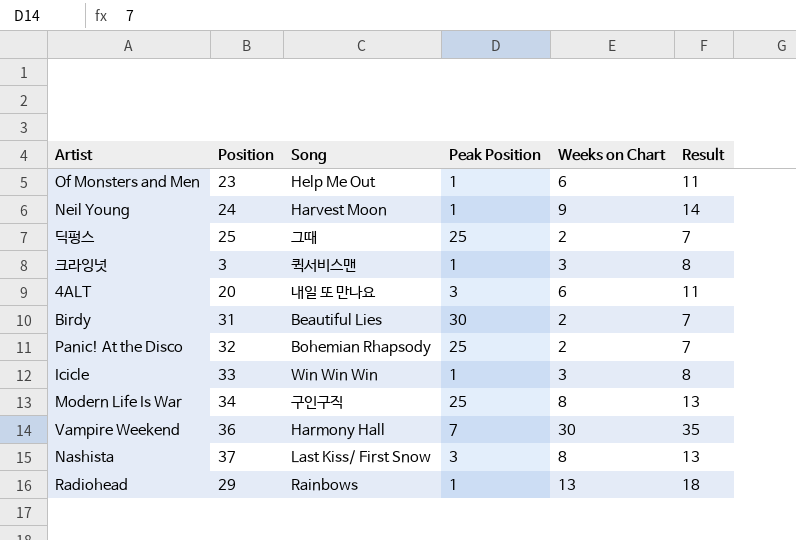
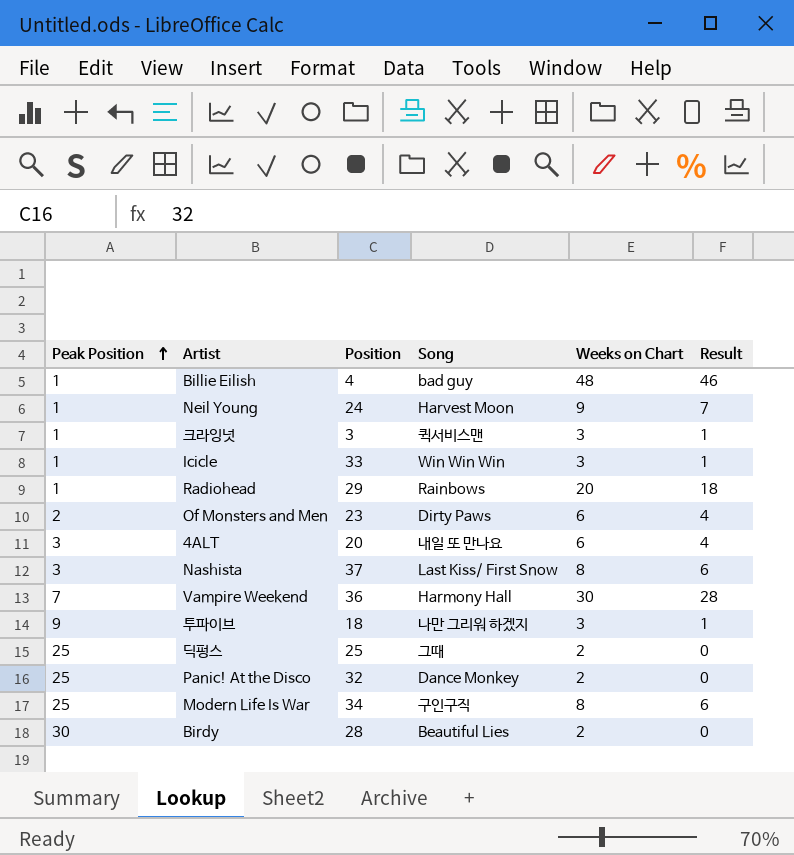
row order: none -> Peak Position ascending
column Peak Position | position: 4 -> 1
column Result | formula: [Weeks on Chart] + 5 -> [Weeks on Chart] - 2
row Billie Eilish: none -> 1 | 4 | bad guy | 48 | 46
Radiohead | Weeks on Chart: 13 -> 20
Of Monsters and Men | Peak Position: 1 -> 2
Of Monsters and Men | Song: Help Me Out -> Dirty Paws
row 투파이브: none -> 9 | 18 | 나만 그리워 하겠지 | 3 | 1
Panic! At the Disco | Song: Bohemian Rhapsody -> Dance Monkey
Birdy | Position: 31 -> 28

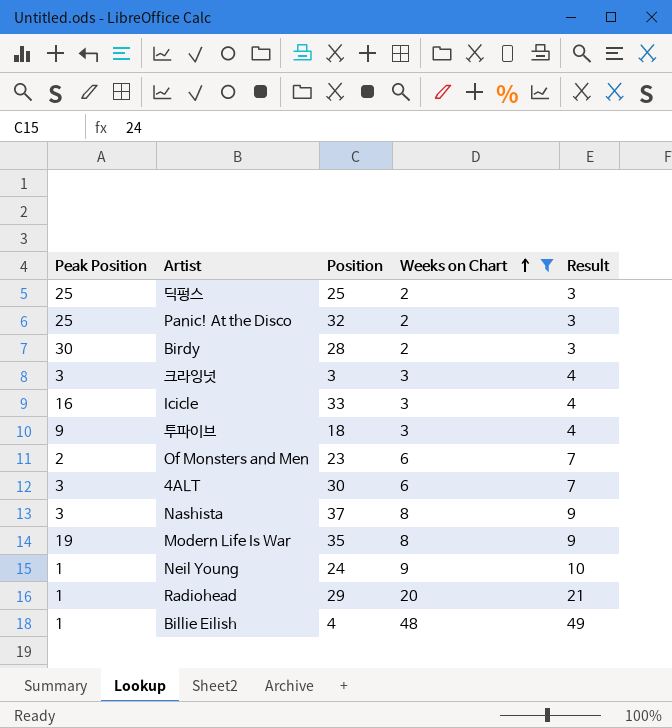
filter: none -> Weeks on Chart != 30
row order: Peak Position ascending -> Weeks on Chart ascending
column Song | position: 4 -> none
column Result | formula: [Weeks on Chart] - 2 -> [Weeks on Chart] + 1
크라잉넛 | Peak Position: 1 -> 3
Icicle | Peak Position: 1 -> 16
4ALT | Position: 20 -> 30
Modern Life Is War | Peak Position: 25 -> 19
Modern Life Is War | Position: 34 -> 35

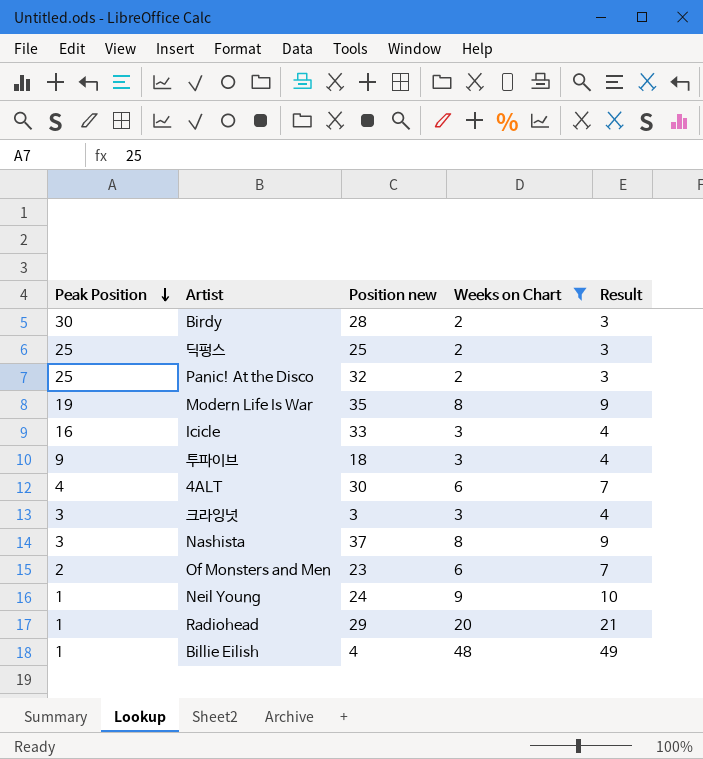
row order: Weeks on Chart ascending -> Peak Position descending
column name: Position -> Position new
4ALT | Peak Position: 3 -> 4

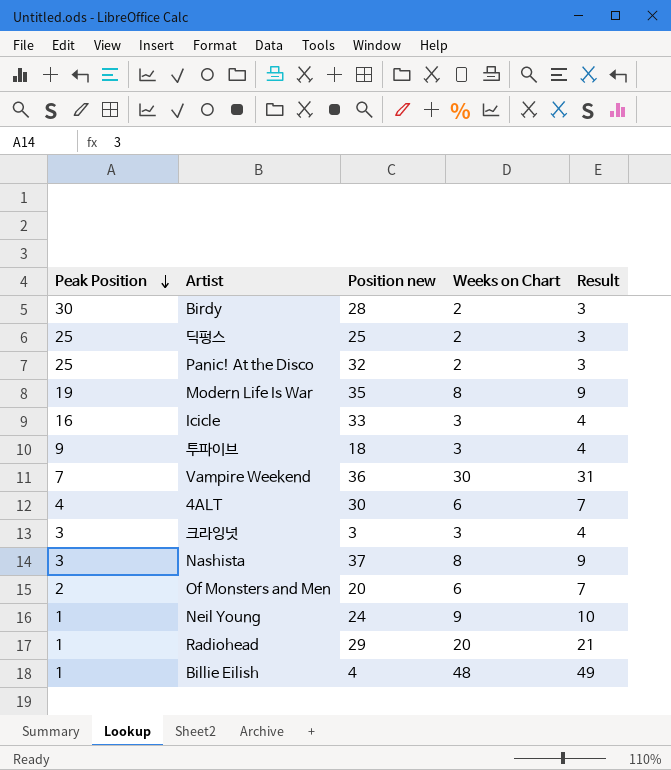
filter: Weeks on Chart != 30 -> none
Of Monsters and Men | Position new: 23 -> 20

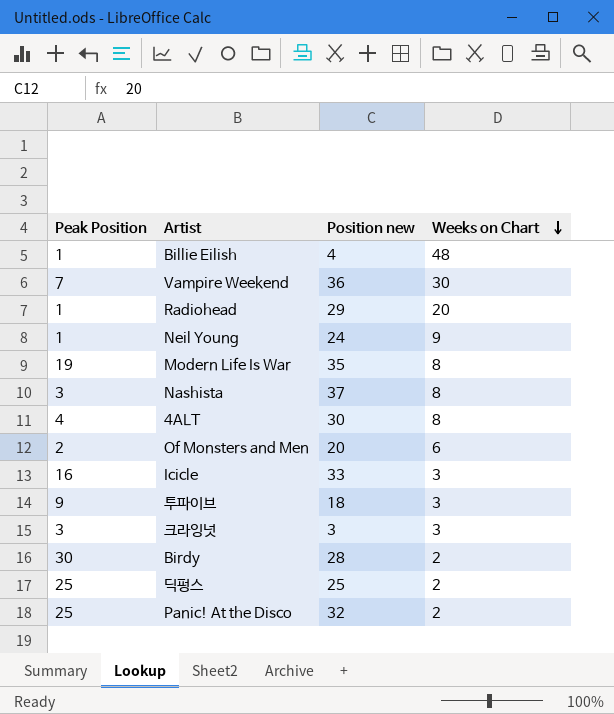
row order: Peak Position descending -> Weeks on Chart descending
column Result | formula: [Weeks on Chart] + 1 -> none
4ALT | Weeks on Chart: 6 -> 8

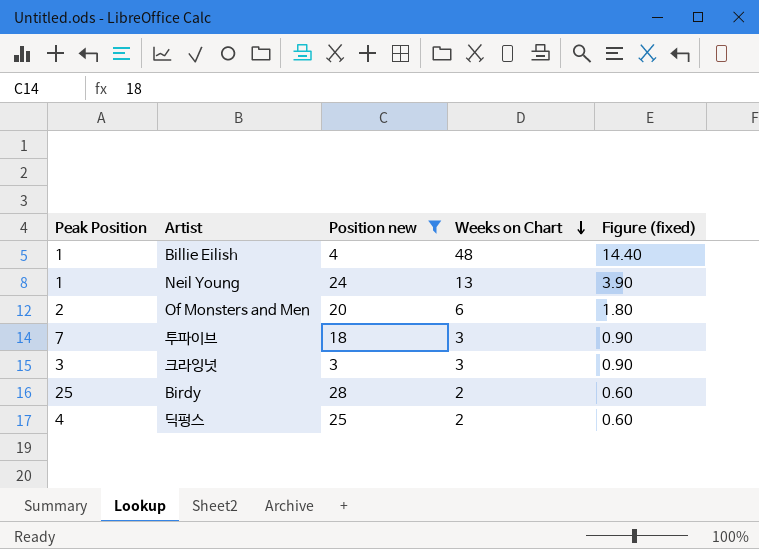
filter: none -> Position new <= 28
column Figure (fixed) | formula: none -> [Weeks on Chart] * 0.3
Neil Young | Weeks on Chart: 9 -> 13
투파이브 | Peak Position: 9 -> 7
Birdy | Peak Position: 30 -> 25
딕펑스 | Peak Position: 25 -> 4

